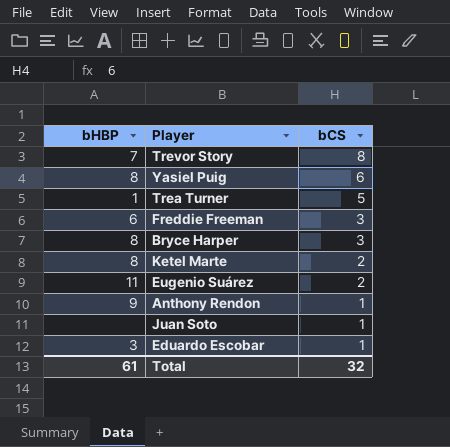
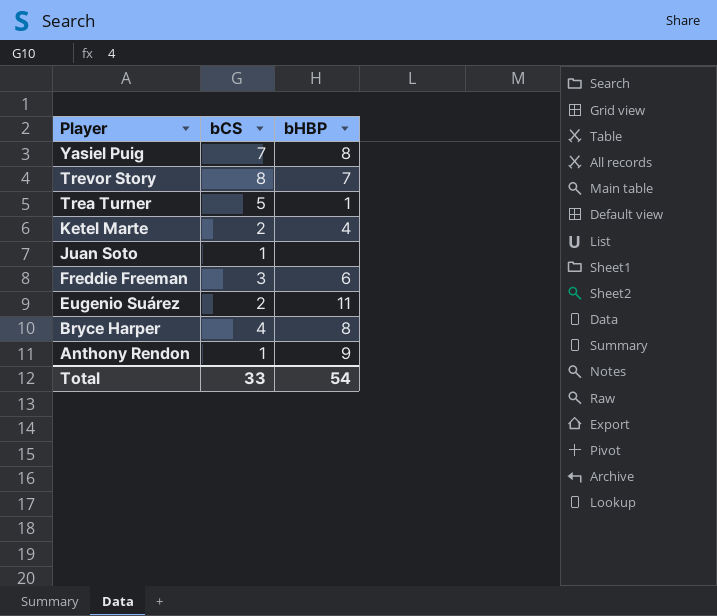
row order: bCS descending -> Player descending
column bHBP | position: 1 -> 3
row Eduardo Escobar: 3 | 1 -> none
Yasiel Puig | bCS: 6 -> 7
Ketel Marte | bHBP: 8 -> 4
Bryce Harper | bCS: 3 -> 4
Total | bCS: 32 -> 33
Total | bHBP: 61 -> 54

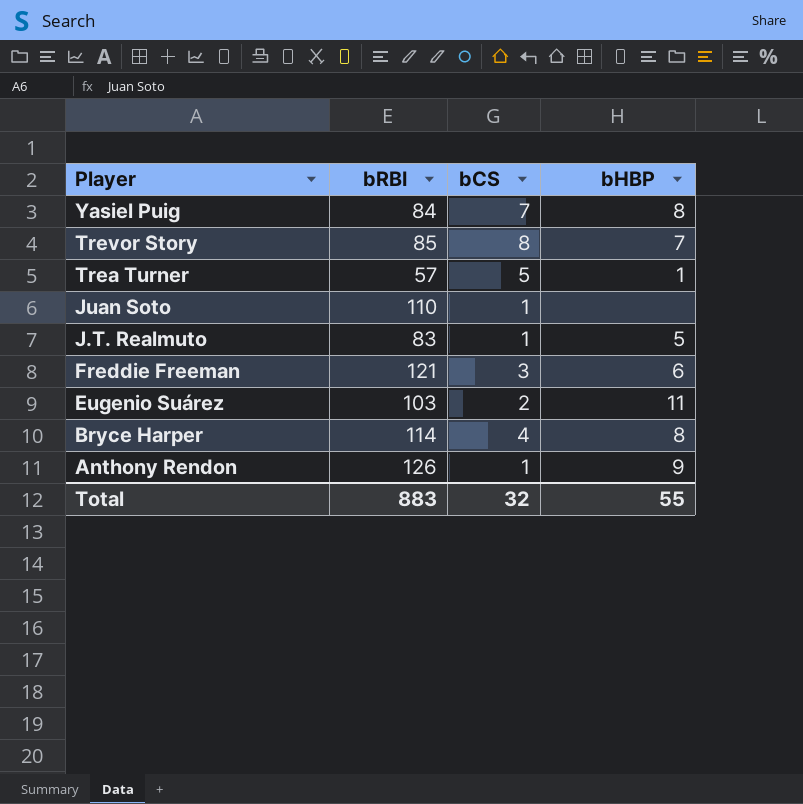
column bRBI | position: none -> 2
row Ketel Marte: 2 | 4 -> none
row J.T. Realmuto: none -> 83 | 1 | 5
Total | bCS: 33 -> 32
Total | bHBP: 54 -> 55

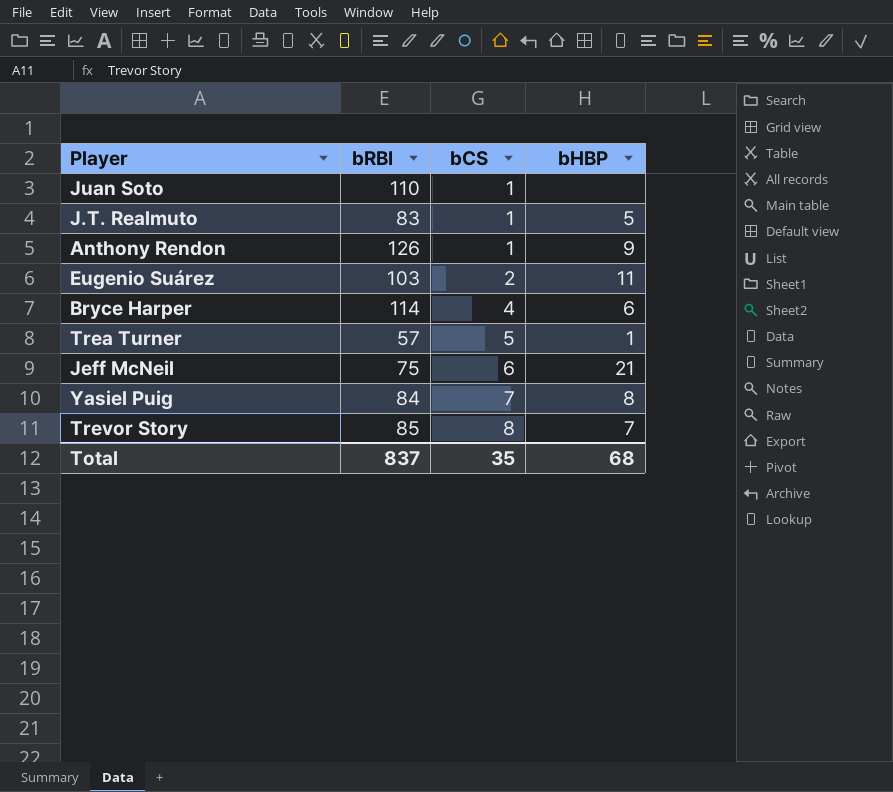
row order: Player descending -> bCS ascending
row Freddie Freeman: 121 | 3 | 6 -> none
Bryce Harper | bHBP: 8 -> 6
row Jeff McNeil: none -> 75 | 6 | 21
Total | bRBI: 883 -> 837
Total | bCS: 32 -> 35
Total | bHBP: 55 -> 68

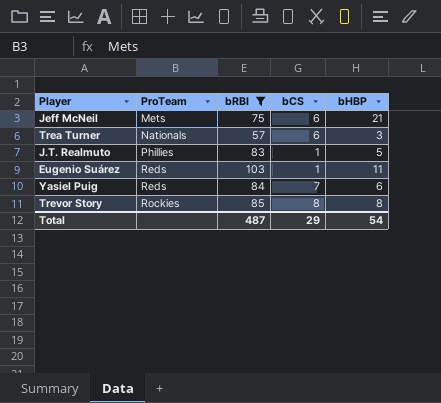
filter: none -> bRBI <= 103
row order: bCS ascending -> ProTeam ascending
column ProTeam | position: none -> 2
Trea Turner | bCS: 5 -> 6
Trea Turner | bHBP: 1 -> 3
Eugenio Suárez | bCS: 2 -> 1
Yasiel Puig | bHBP: 8 -> 6
Trevor Story | bHBP: 7 -> 8
Total | bRBI: 837 -> 487
Total | bCS: 35 -> 29
Total | bHBP: 68 -> 54

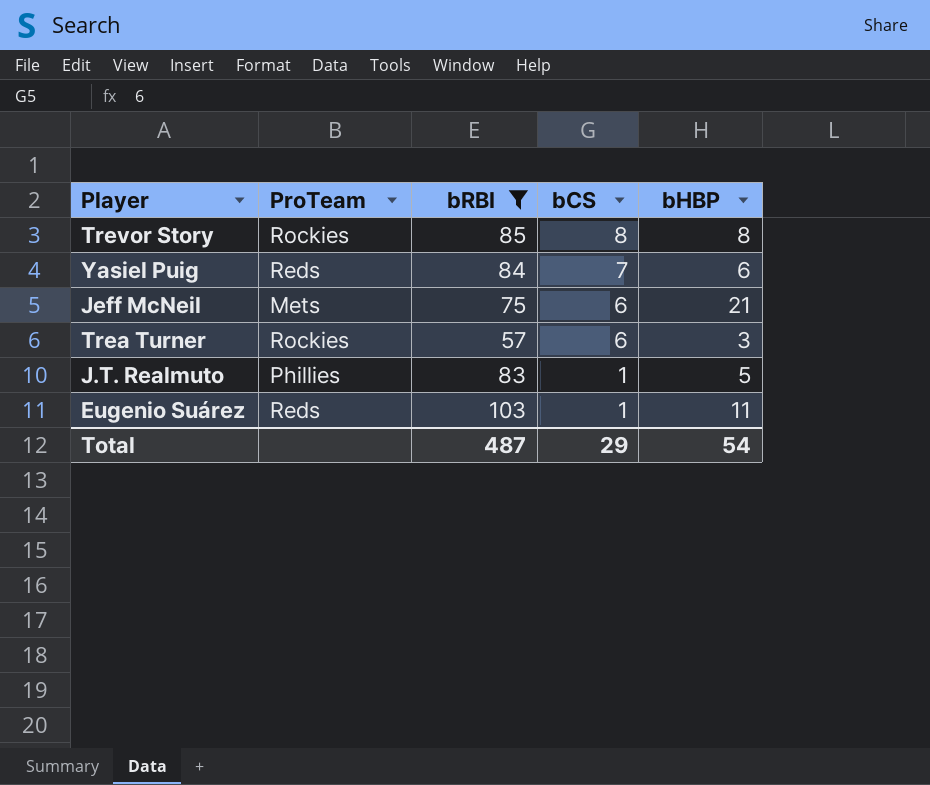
row order: ProTeam ascending -> bCS descending
Trea Turner | ProTeam: Nationals -> Rockies

